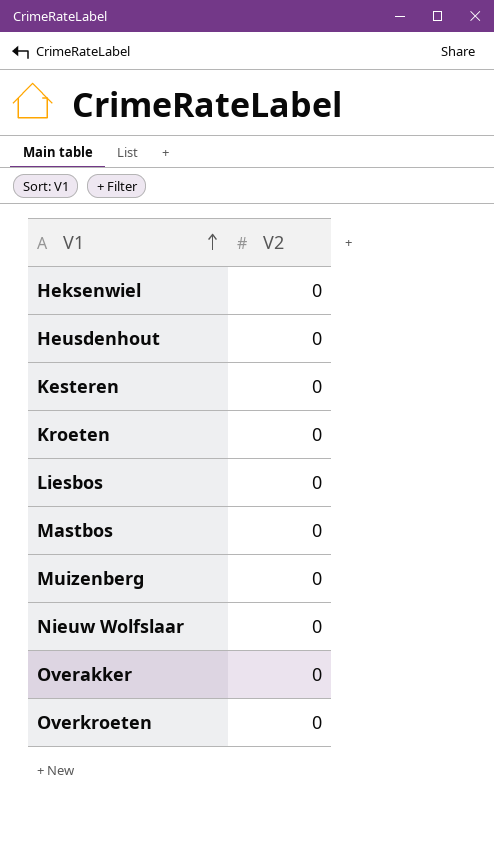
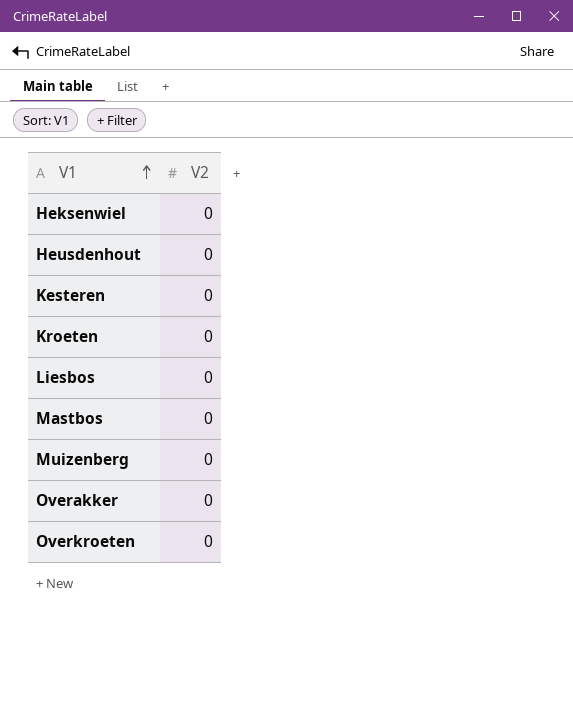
row Nieuw Wolfslaar: 0 -> none

